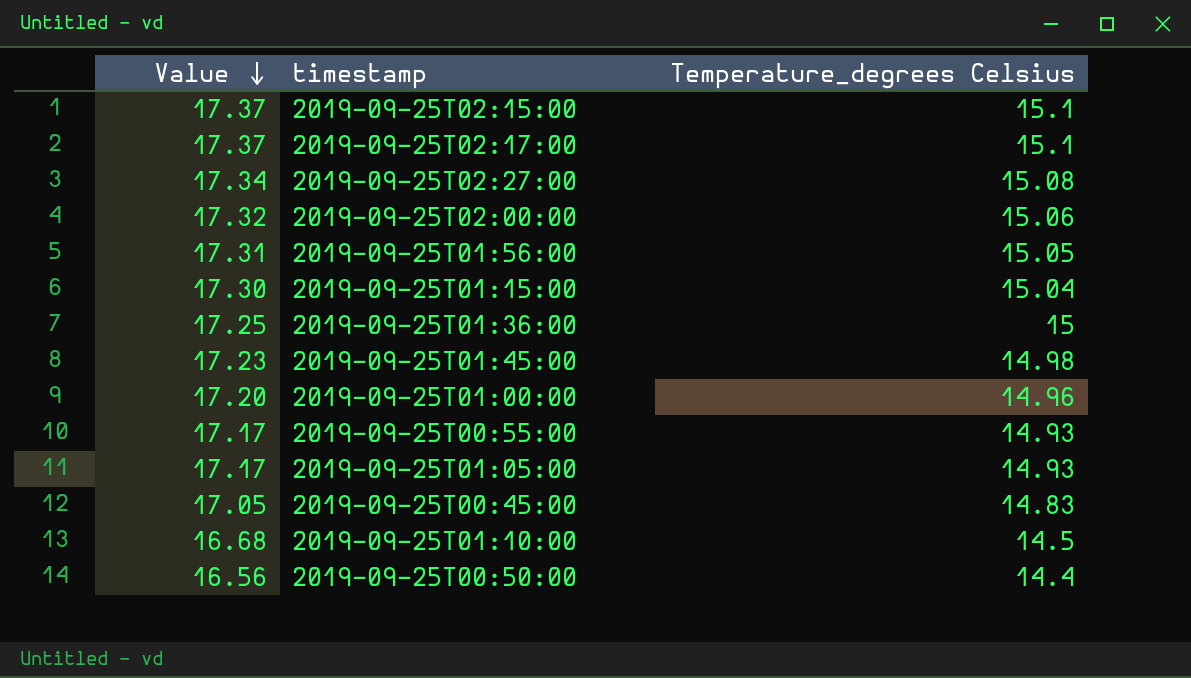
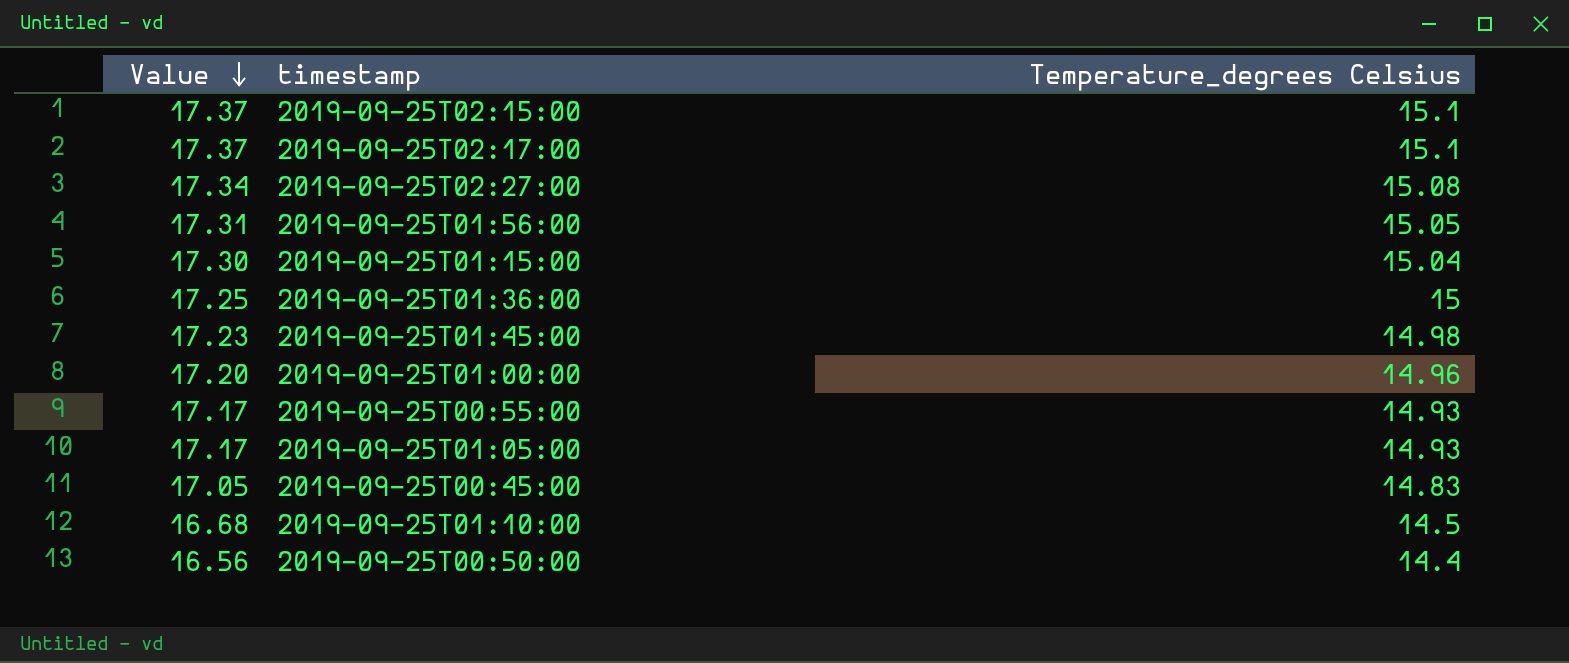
row 2019-09-25T02:00:00: 17.32 | 15.06 -> none

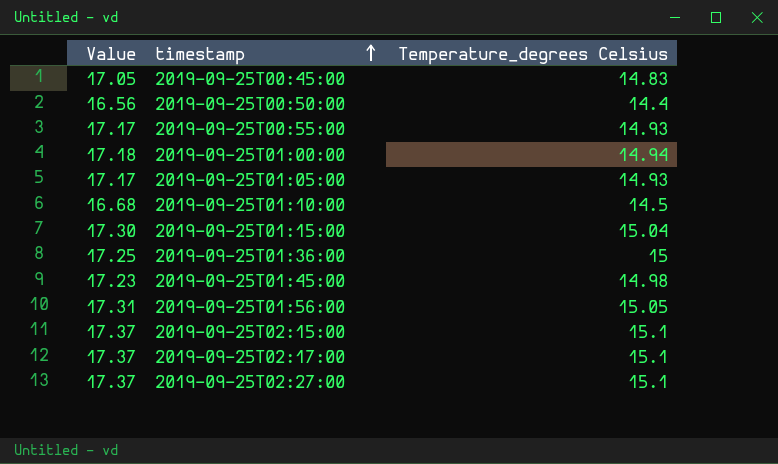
row order: Value descending -> timestamp ascending
2019-09-25T01:00:00 | Value: 17.20 -> 17.18
2019-09-25T01:00:00 | Temperature_degrees Celsius: 14.96 -> 14.94
2019-09-25T02:27:00 | Value: 17.34 -> 17.37
2019-09-25T02:27:00 | Temperature_degrees Celsius: 15.08 -> 15.1

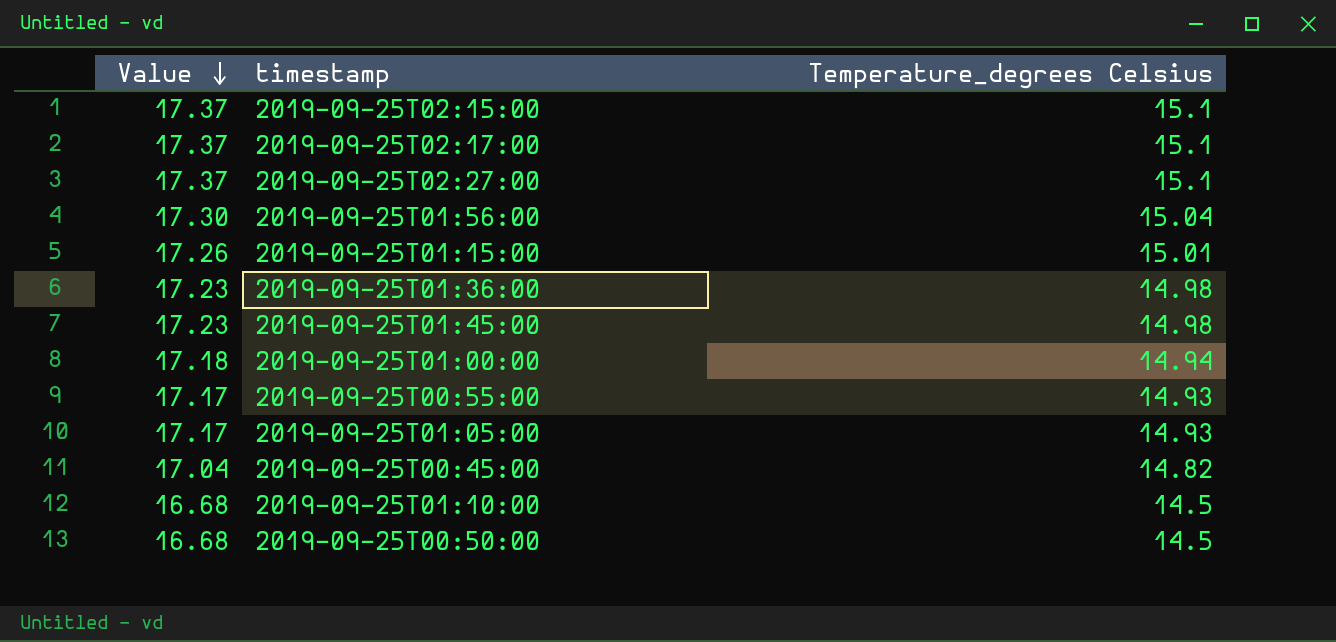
row order: timestamp ascending -> Value descending
2019-09-25T01:56:00 | Value: 17.31 -> 17.30
2019-09-25T01:56:00 | Temperature_degrees Celsius: 15.05 -> 15.04
2019-09-25T01:15:00 | Value: 17.30 -> 17.26
2019-09-25T01:15:00 | Temperature_degrees Celsius: 15.04 -> 15.01
2019-09-25T01:36:00 | Value: 17.25 -> 17.23
2019-09-25T01:36:00 | Temperature_degrees Celsius: 15 -> 14.98
2019-09-25T00:45:00 | Value: 17.05 -> 17.04
2019-09-25T00:45:00 | Temperature_degrees Celsius: 14.83 -> 14.82
2019-09-25T00:50:00 | Value: 16.56 -> 16.68
2019-09-25T00:50:00 | Temperature_degrees Celsius: 14.4 -> 14.5

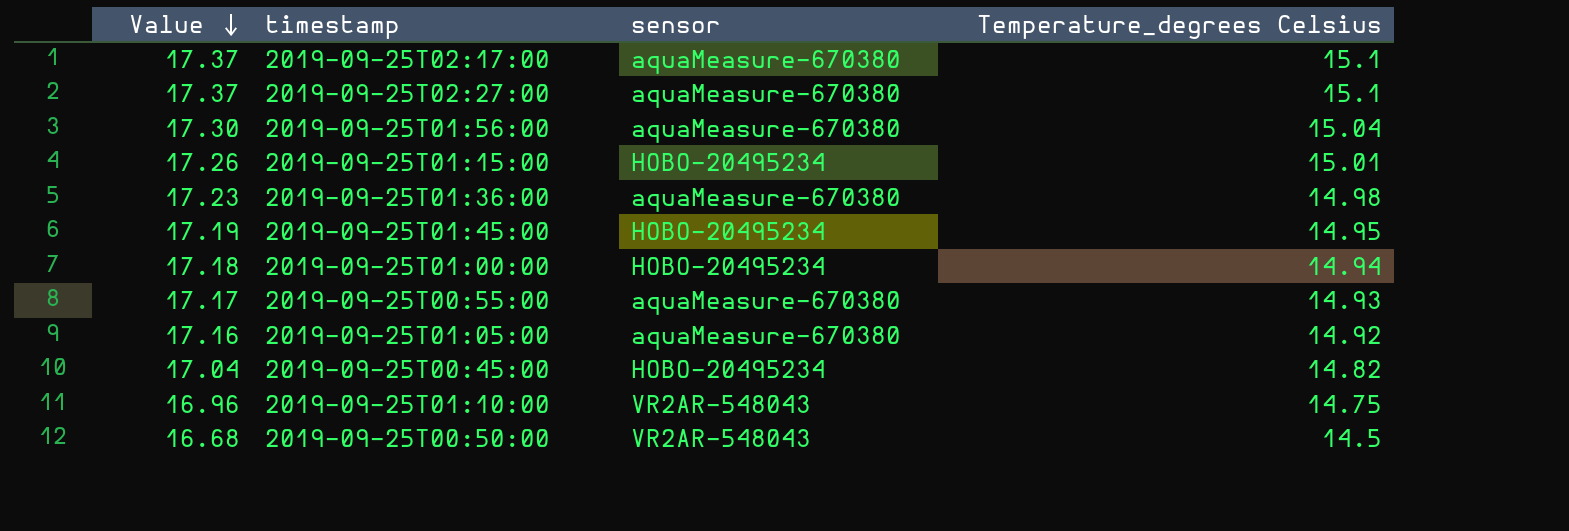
column sensor | position: none -> 3
row 2019-09-25T02:15:00: 17.37 | 15.1 -> none
2019-09-25T01:45:00 | Value: 17.23 -> 17.19
2019-09-25T01:45:00 | Temperature_degrees Celsius: 14.98 -> 14.95
2019-09-25T01:05:00 | Value: 17.17 -> 17.16
2019-09-25T01:05:00 | Temperature_degrees Celsius: 14.93 -> 14.92
2019-09-25T01:10:00 | Value: 16.68 -> 16.96
2019-09-25T01:10:00 | Temperature_degrees Celsius: 14.5 -> 14.75

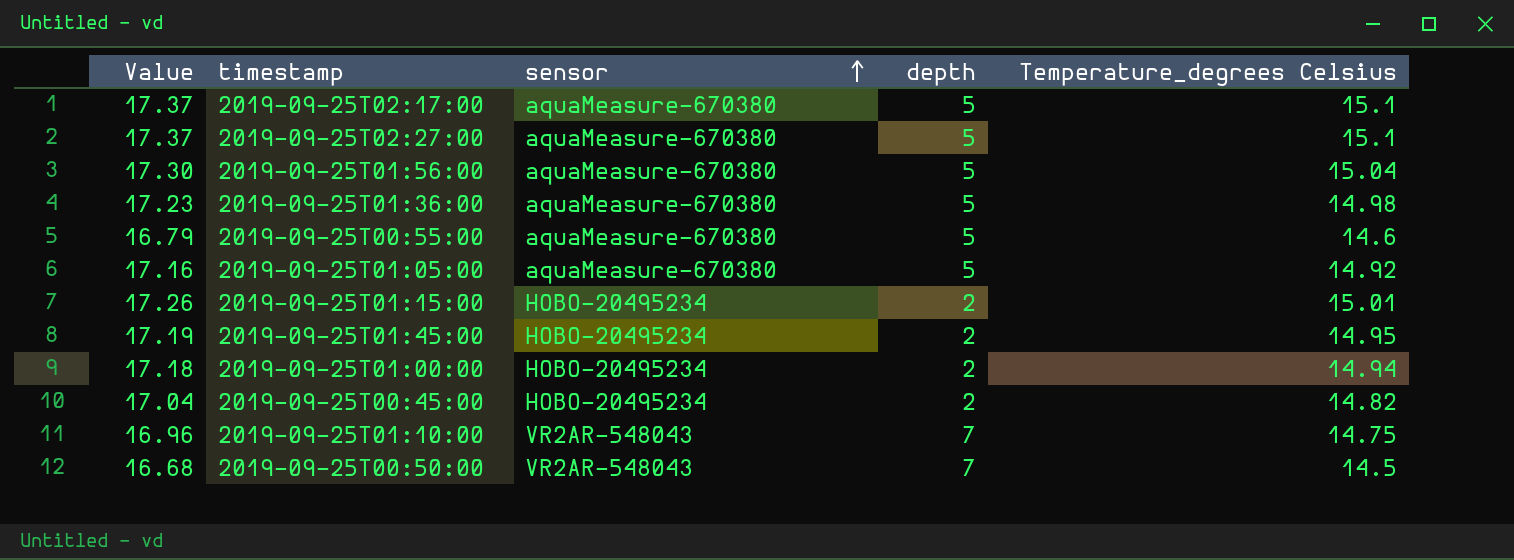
row order: Value descending -> sensor ascending
column depth | position: none -> 4
2019-09-25T00:55:00 | Value: 17.17 -> 16.79
2019-09-25T00:55:00 | Temperature_degrees Celsius: 14.93 -> 14.6

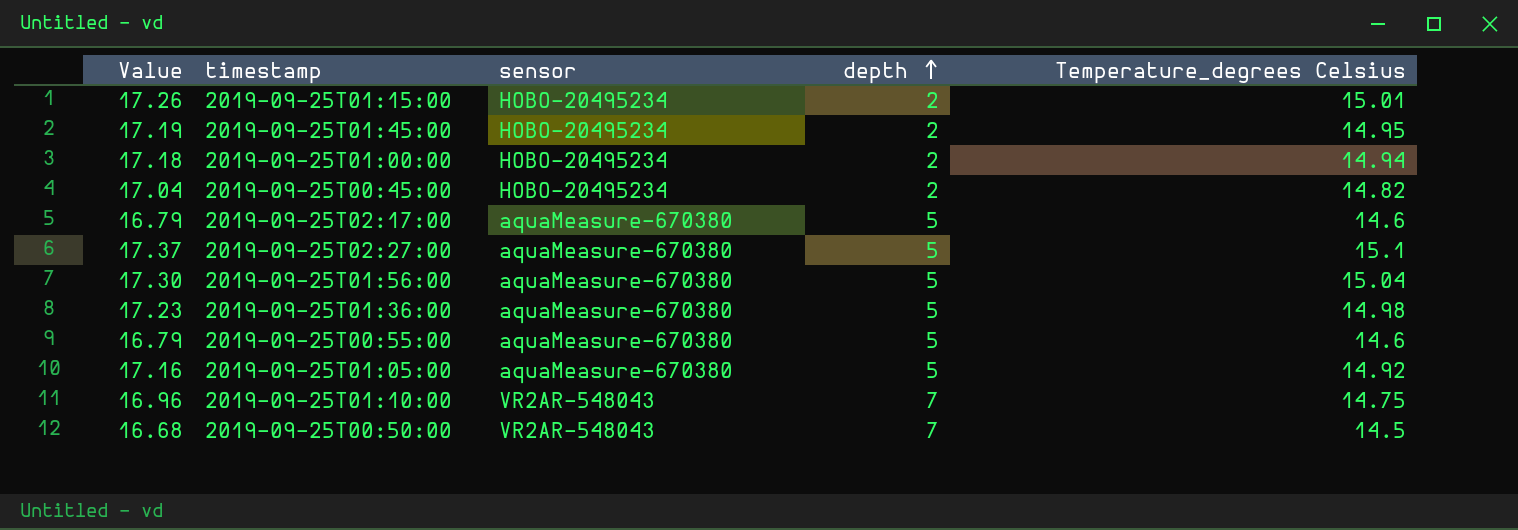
row order: sensor ascending -> depth ascending
2019-09-25T02:17:00 | Value: 17.37 -> 16.79
2019-09-25T02:17:00 | Temperature_degrees Celsius: 15.1 -> 14.6

